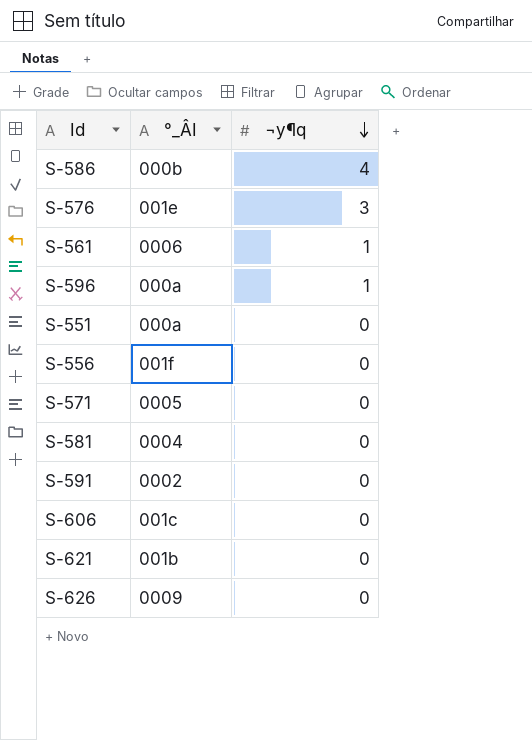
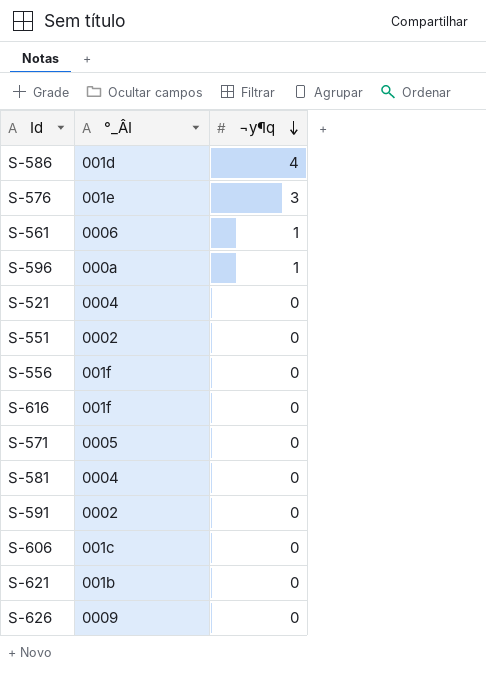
S-586 | °_ÂI: 000b -> 001d
row S-521: none -> 0004 | 0
S-551 | °_ÂI: 000a -> 0002
row S-616: none -> 001f | 0

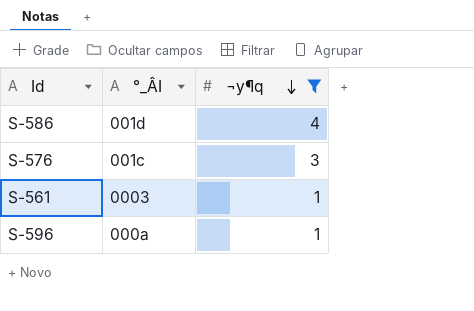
filter: none -> ¬y¶q != 0
S-576 | °_ÂI: 001e -> 001c
S-561 | °_ÂI: 0006 -> 0003

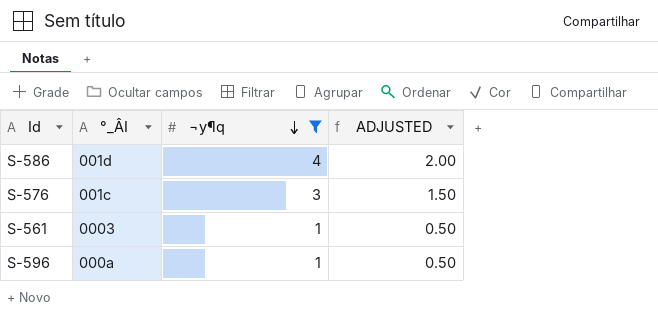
column ADJUSTED | formula: none -> [¬y¶q] * 0.5

